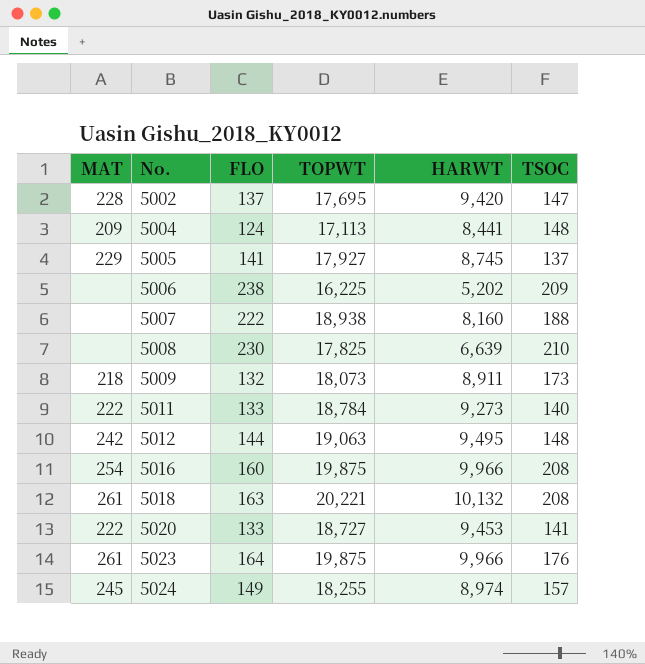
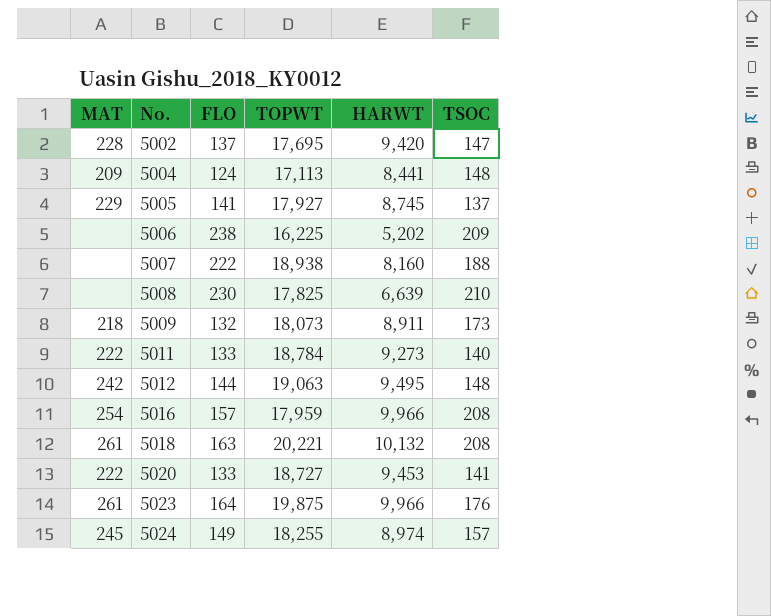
5016 | FLO: 160 -> 157
5016 | TOPWT: 19,875 -> 17,959

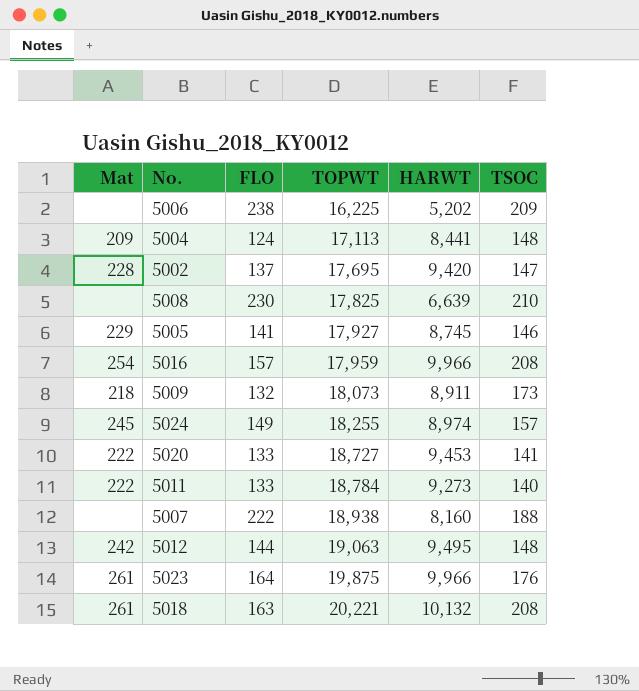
row order: No. ascending -> TOPWT ascending
column name: MAT -> Mat
5005 | TSOC: 137 -> 146

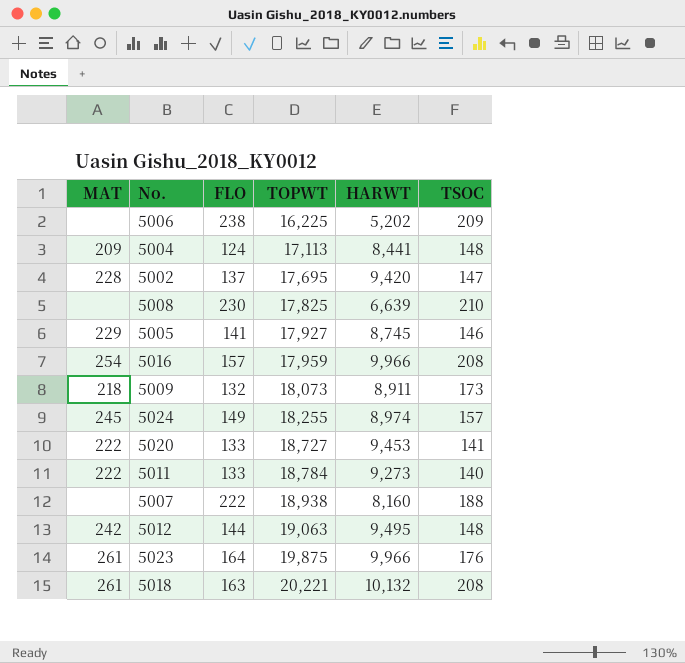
column name: Mat -> MAT

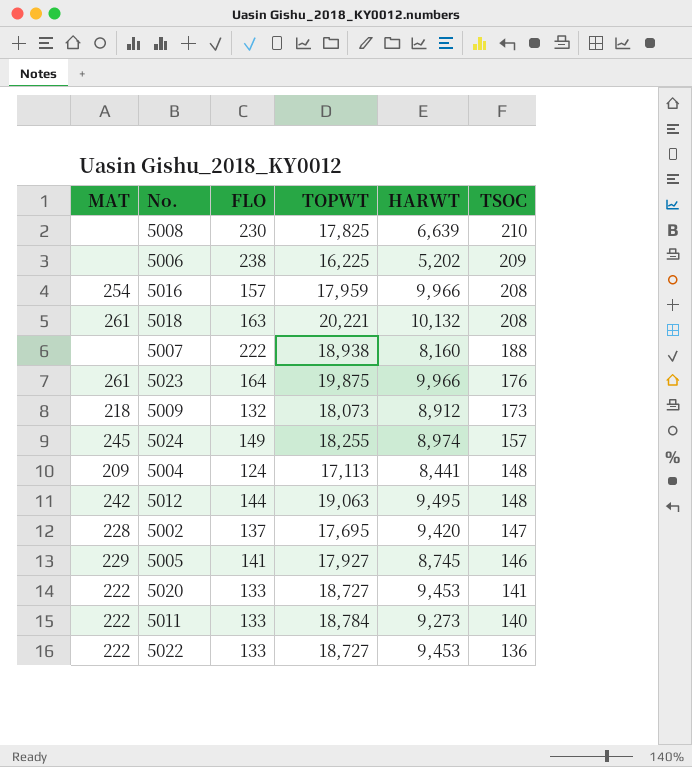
row order: TOPWT ascending -> TSOC descending
5009 | HARWT: 8,911 -> 8,912
row 5022: none -> 222 | 133 | 18,727 | 9,453 | 136

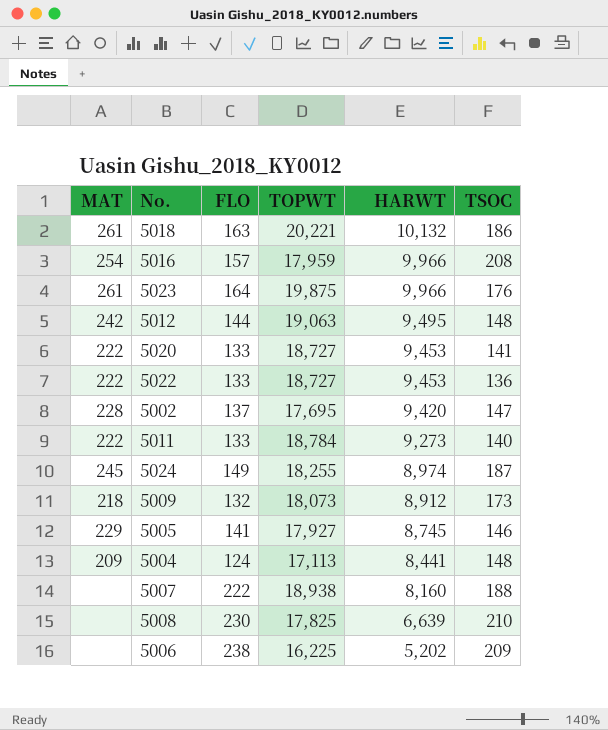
row order: TSOC descending -> HARWT descending
5018 | TSOC: 208 -> 186
5024 | TSOC: 157 -> 187

